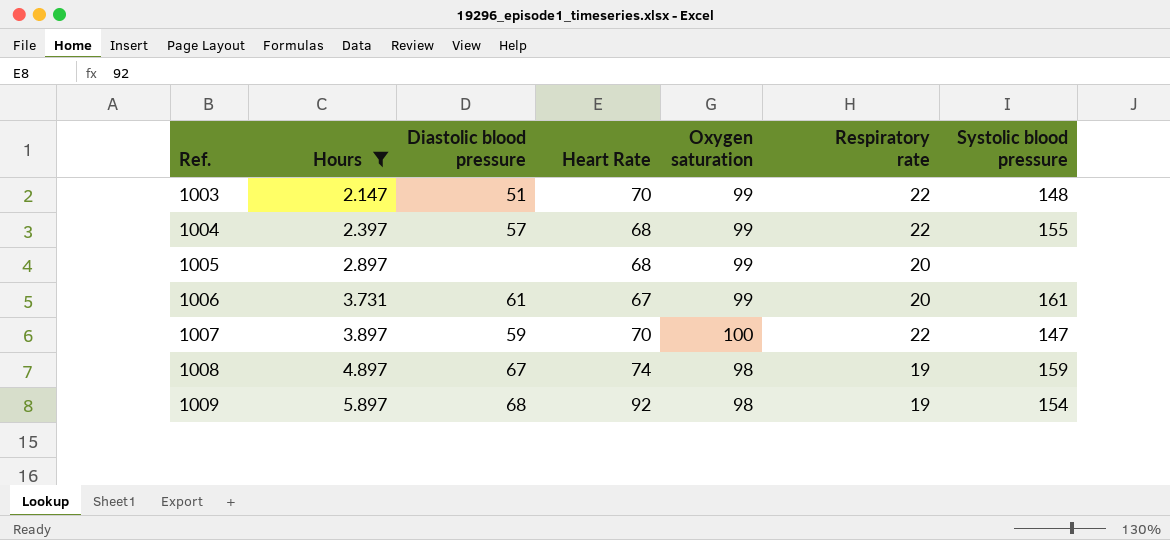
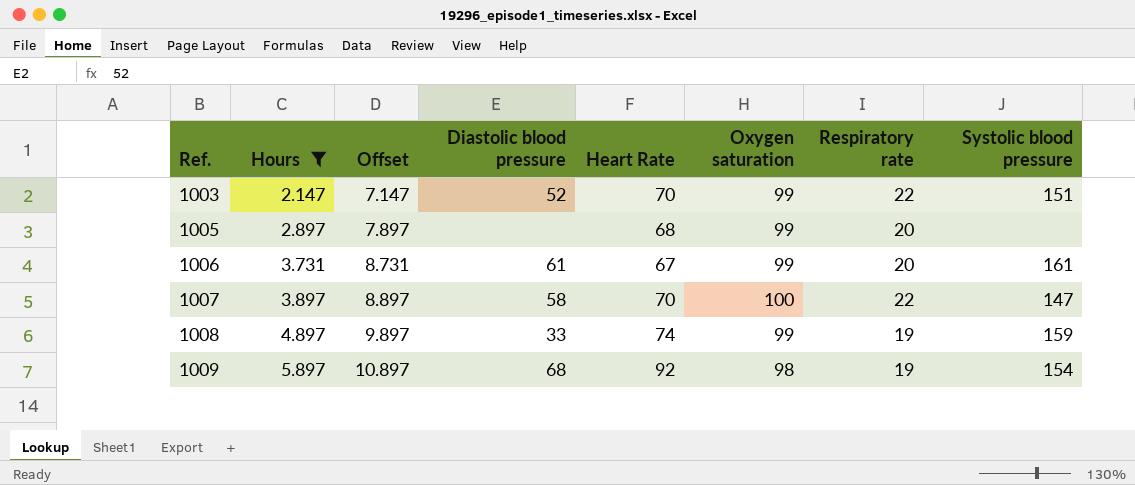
column Offset | formula: none -> [Hours] + 5
row 1004: 2.397 | 57 | 68 | 99 | 22 | 155 -> none
1003 | Diastolic blood pressure: 51 -> 52
1003 | Systolic blood pressure: 148 -> 151
1007 | Diastolic blood pressure: 59 -> 58
1008 | Diastolic blood pressure: 67 -> 33
1008 | Oxygen saturation: 98 -> 99

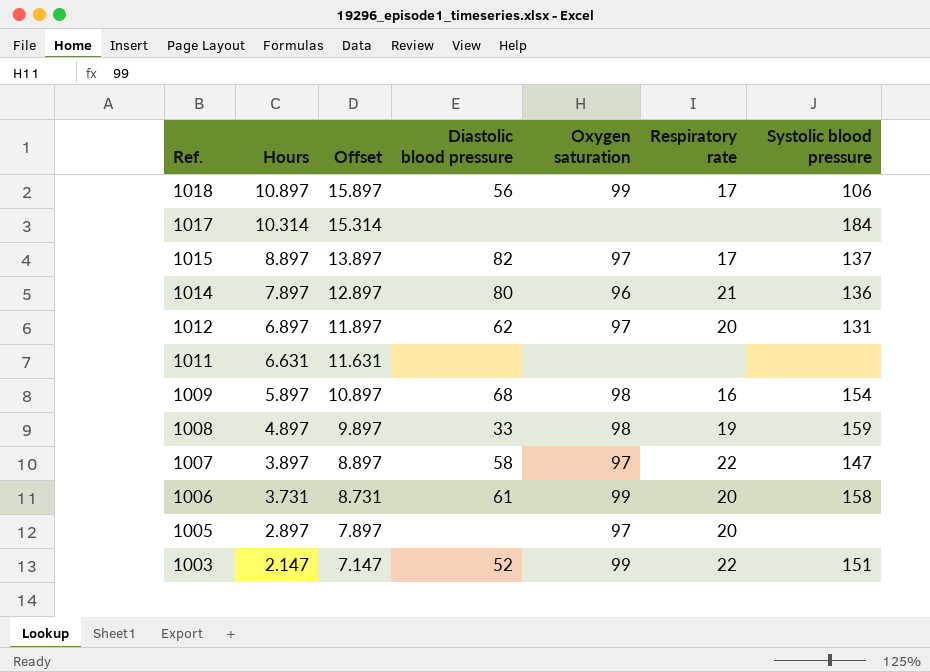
filter: Hours <= 5.897 -> none
row order: Ref. ascending -> Ref. descending
column Heart Rate | position: 5 -> none
1009 | Respiratory rate: 19 -> 16
1008 | Oxygen saturation: 99 -> 98
1007 | Oxygen saturation: 100 -> 97
1006 | Systolic blood pressure: 161 -> 158
1005 | Oxygen saturation: 99 -> 97

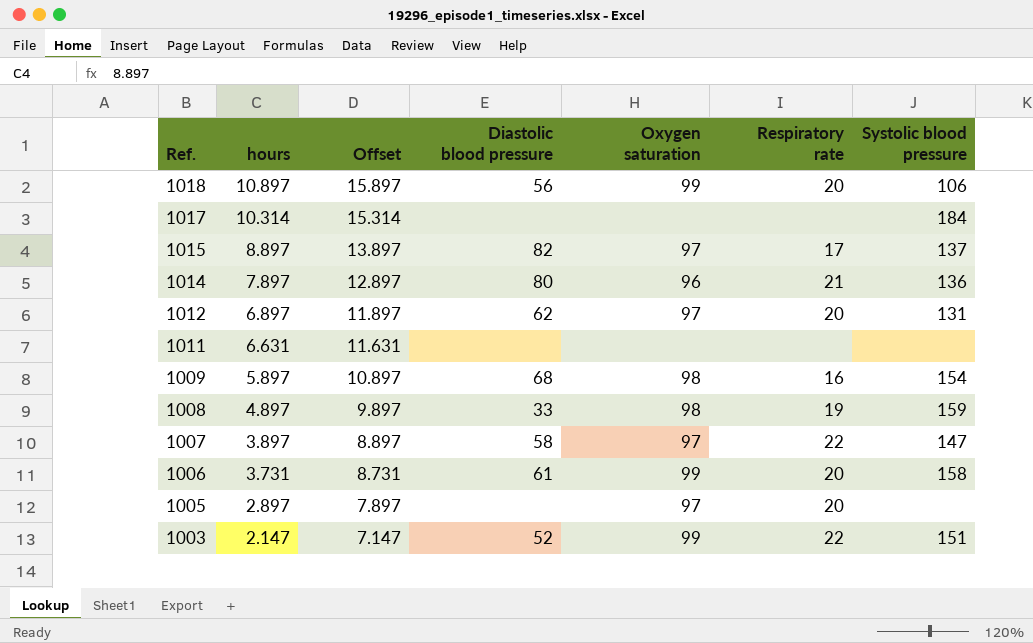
column name: Hours -> hours
1018 | Respiratory rate: 17 -> 20

